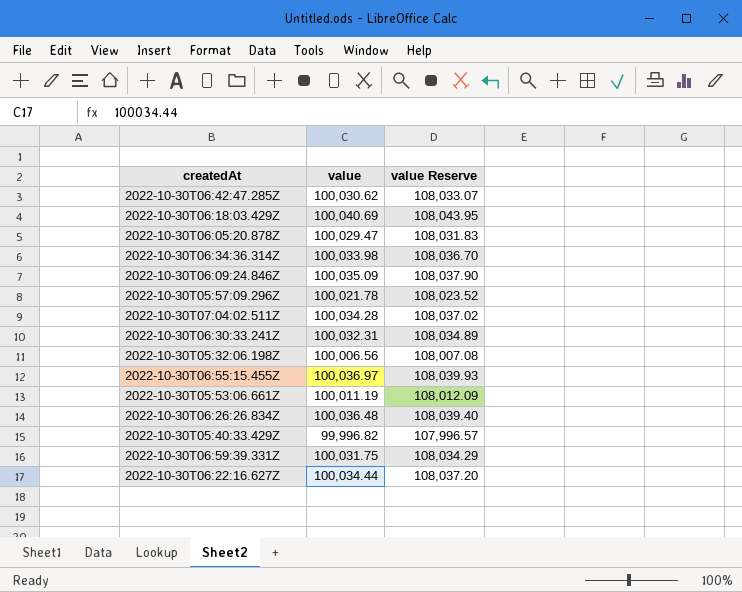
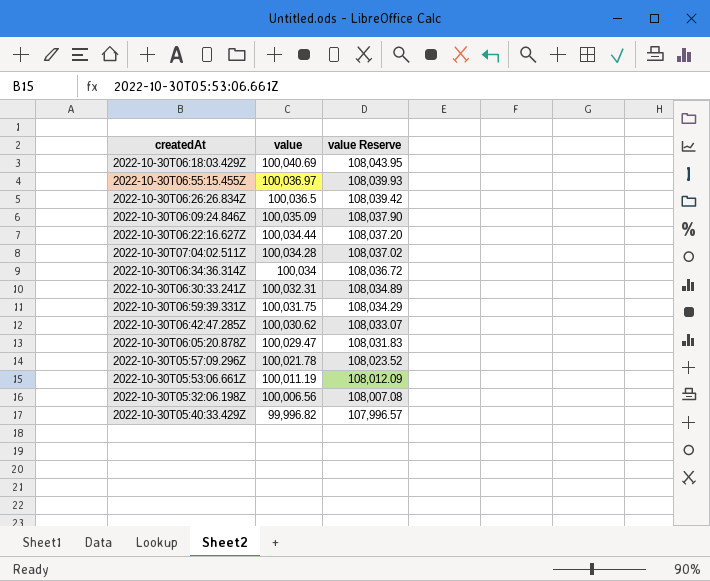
row order: none -> value descending
2022-10-30T06:26:26.834Z | value: 100,036.48 -> 100,036.5
2022-10-30T06:26:26.834Z | value Reserve: 108,039.40 -> 108,039.42
2022-10-30T06:34:36.314Z | value: 100,033.98 -> 100,034
2022-10-30T06:34:36.314Z | value Reserve: 108,036.70 -> 108,036.72

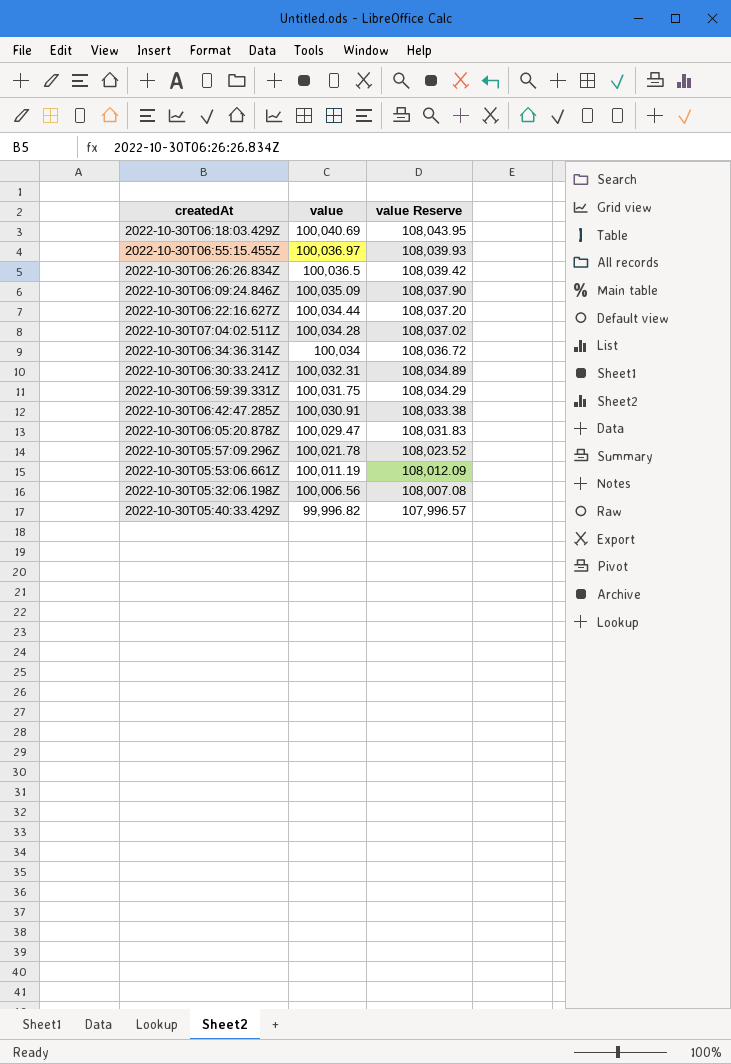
2022-10-30T06:42:47.285Z | value: 100,030.62 -> 100,030.91
2022-10-30T06:42:47.285Z | value Reserve: 108,033.07 -> 108,033.38

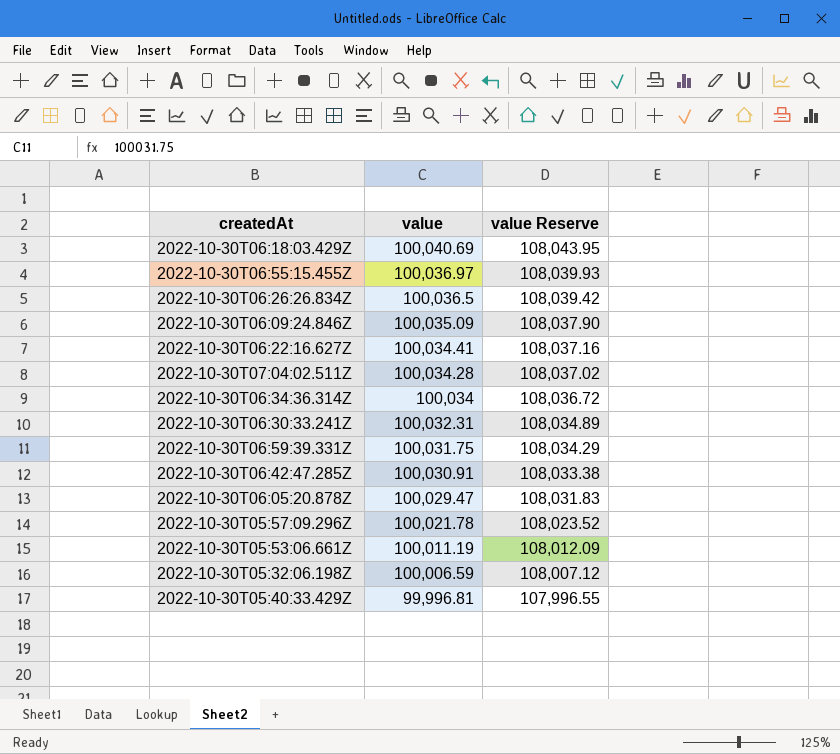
2022-10-30T06:22:16.627Z | value: 100,034.44 -> 100,034.41
2022-10-30T06:22:16.627Z | value Reserve: 108,037.20 -> 108,037.16
2022-10-30T05:32:06.198Z | value: 100,006.56 -> 100,006.59
2022-10-30T05:32:06.198Z | value Reserve: 108,007.08 -> 108,007.12
2022-10-30T05:40:33.429Z | value: 99,996.82 -> 99,996.81
2022-10-30T05:40:33.429Z | value Reserve: 107,996.57 -> 107,996.55

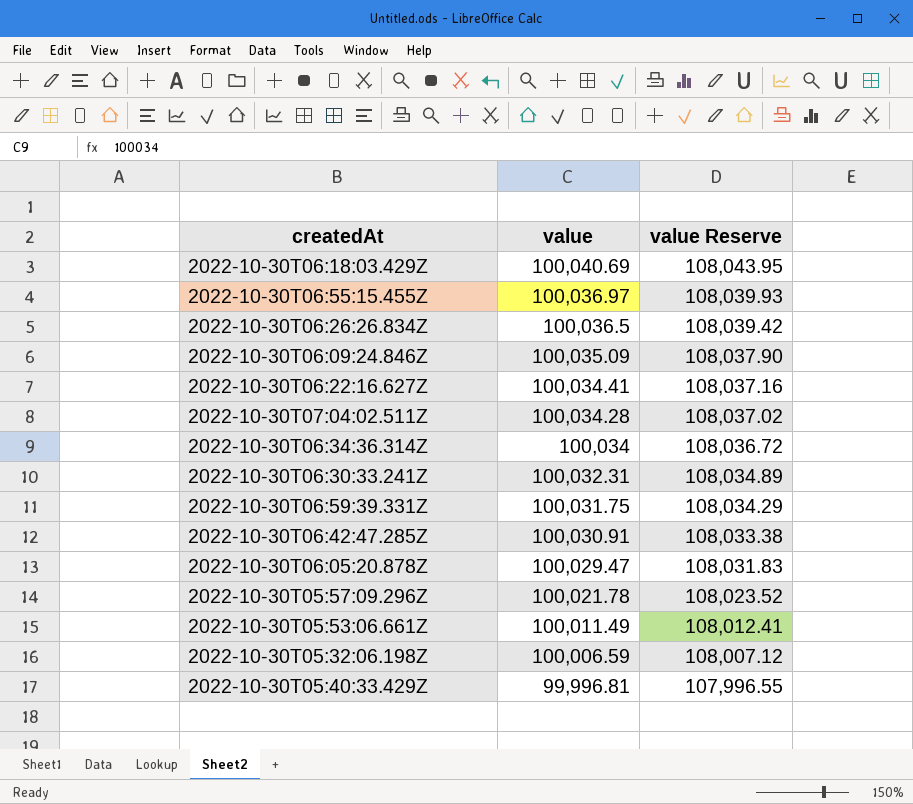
2022-10-30T05:53:06.661Z | value: 100,011.19 -> 100,011.49
2022-10-30T05:53:06.661Z | value Reserve: 108,012.09 -> 108,012.41

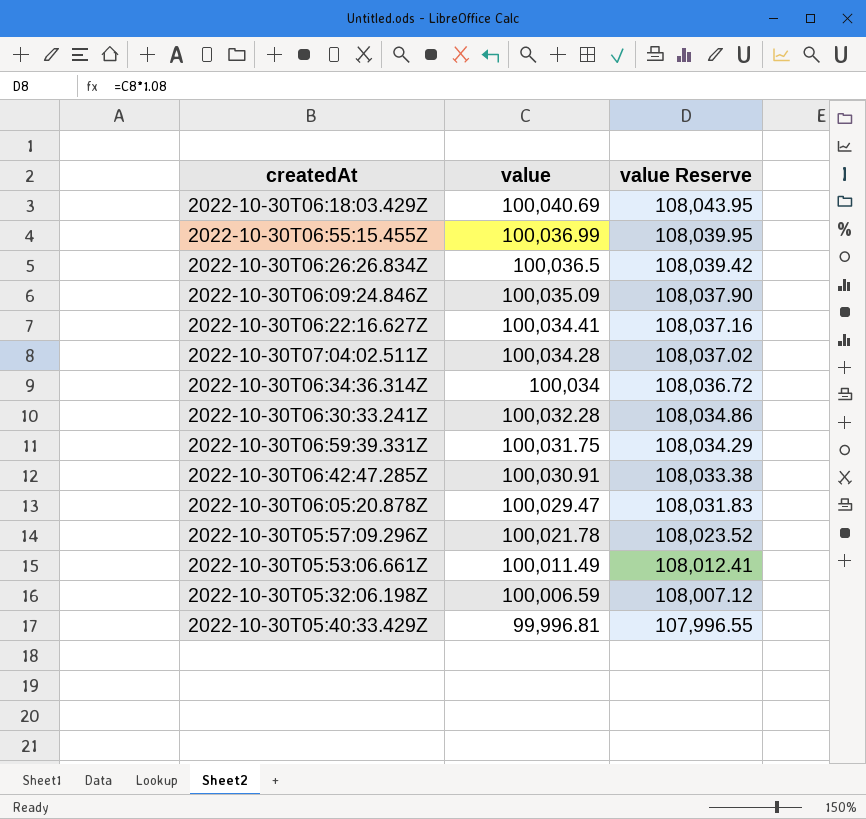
2022-10-30T06:55:15.455Z | value: 100,036.97 -> 100,036.99
2022-10-30T06:55:15.455Z | value Reserve: 108,039.93 -> 108,039.95
2022-10-30T06:30:33.241Z | value: 100,032.31 -> 100,032.28
2022-10-30T06:30:33.241Z | value Reserve: 108,034.89 -> 108,034.86

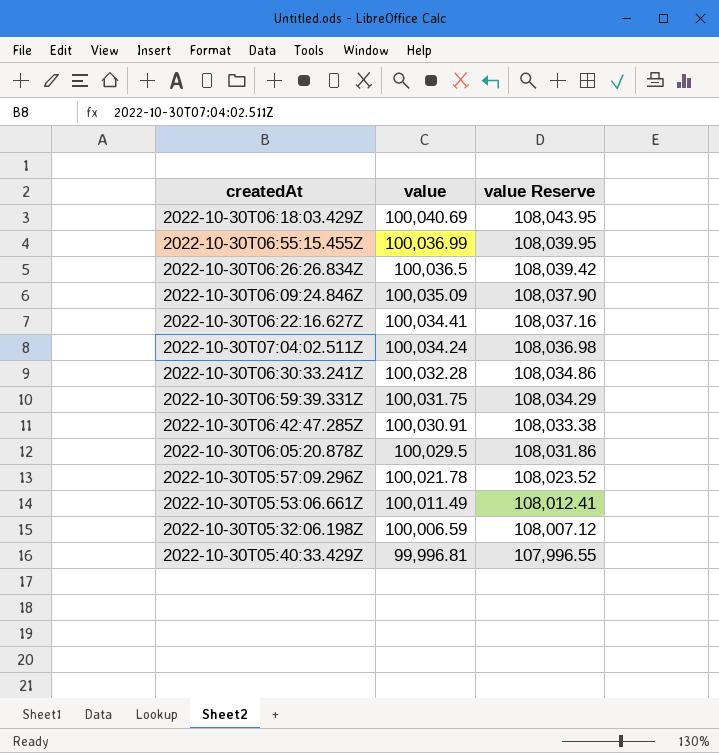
row 2022-10-30T06:34:36.314Z: 100,034 | 108,036.72 -> none
2022-10-30T07:04:02.511Z | value: 100,034.28 -> 100,034.24
2022-10-30T07:04:02.511Z | value Reserve: 108,037.02 -> 108,036.98
2022-10-30T06:05:20.878Z | value: 100,029.47 -> 100,029.5
2022-10-30T06:05:20.878Z | value Reserve: 108,031.83 -> 108,031.86

